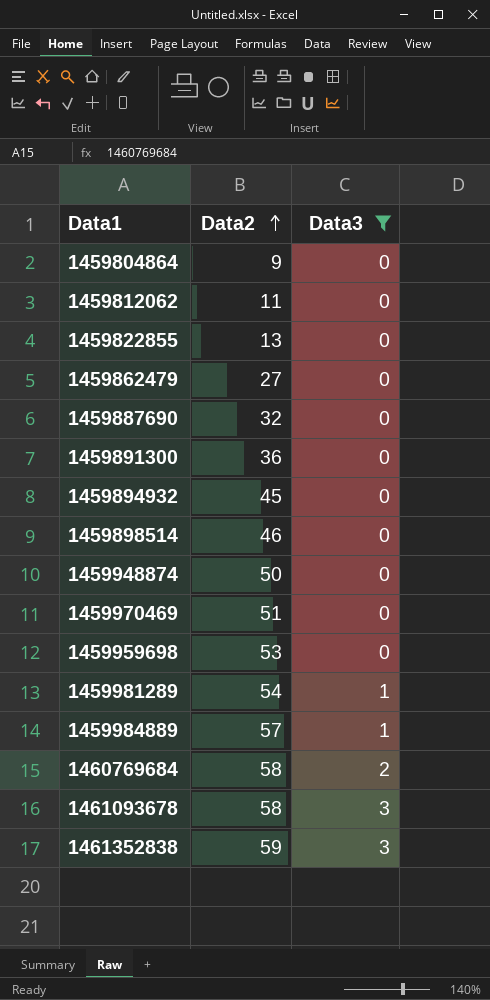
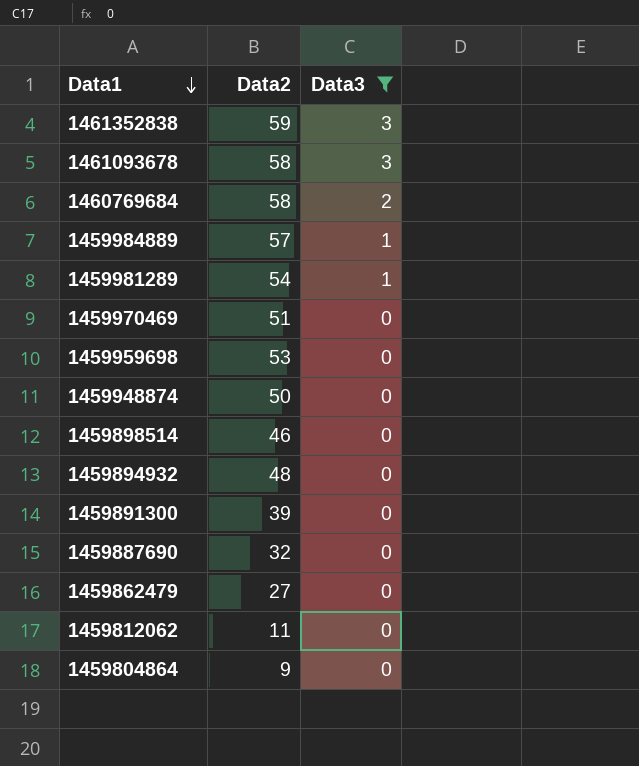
row order: Data2 ascending -> Data1 descending
row 1459822855: 13 | 0 -> none
1459894932 | Data2: 45 -> 48
1459891300 | Data2: 36 -> 39

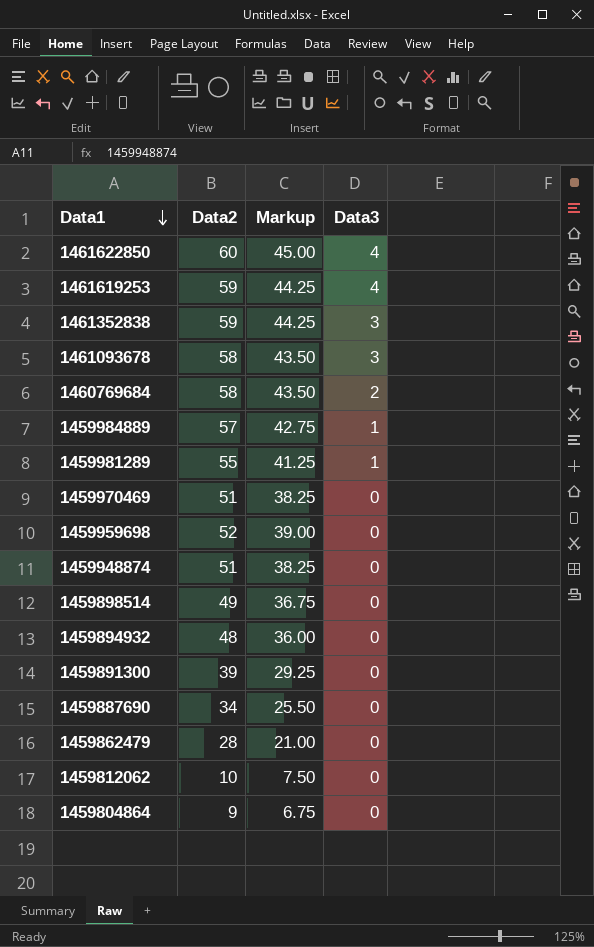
filter: Data3 != 4 -> none
column Markup | formula: none -> [Data2] * 0.75
1459981289 | Data2: 54 -> 55
1459959698 | Data2: 53 -> 52
1459948874 | Data2: 50 -> 51
1459898514 | Data2: 46 -> 49
1459887690 | Data2: 32 -> 34
1459862479 | Data2: 27 -> 28
1459812062 | Data2: 11 -> 10

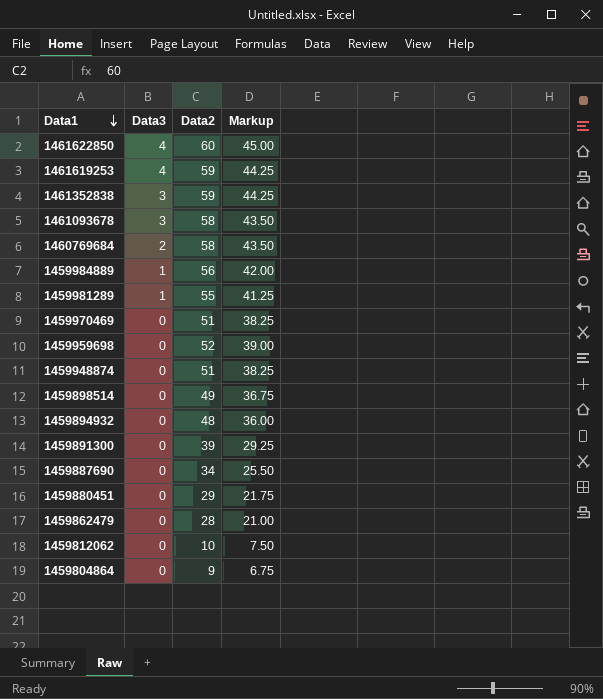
column Data3 | position: 4 -> 2
1459984889 | Data2: 57 -> 56
1459984889 | Markup: 42.75 -> 42.00
row 1459880451: none -> 0 | 29 | 21.75

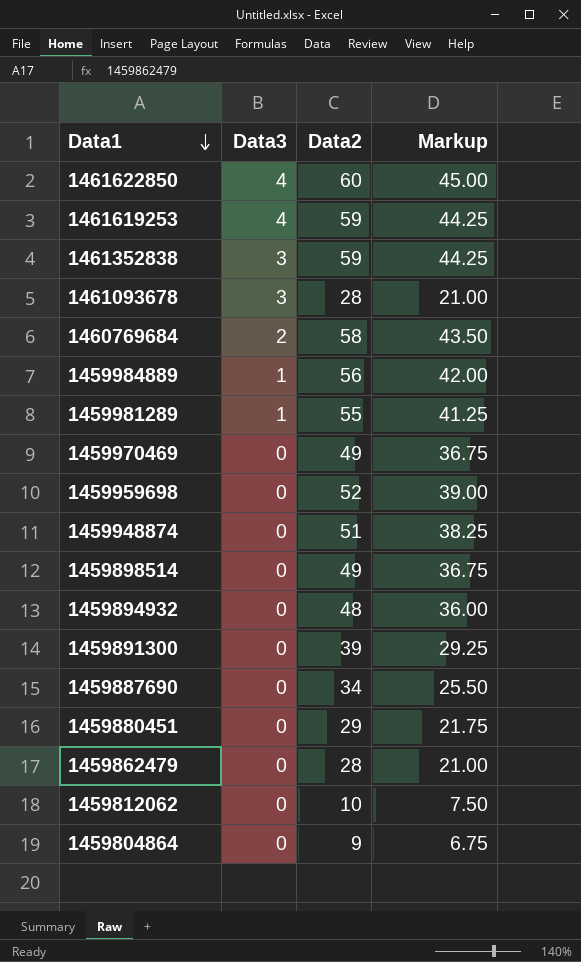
1461093678 | Data2: 58 -> 28
1461093678 | Markup: 43.50 -> 21.00
1459970469 | Data2: 51 -> 49
1459970469 | Markup: 38.25 -> 36.75

